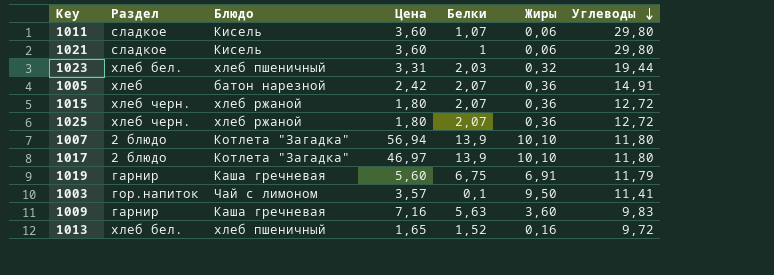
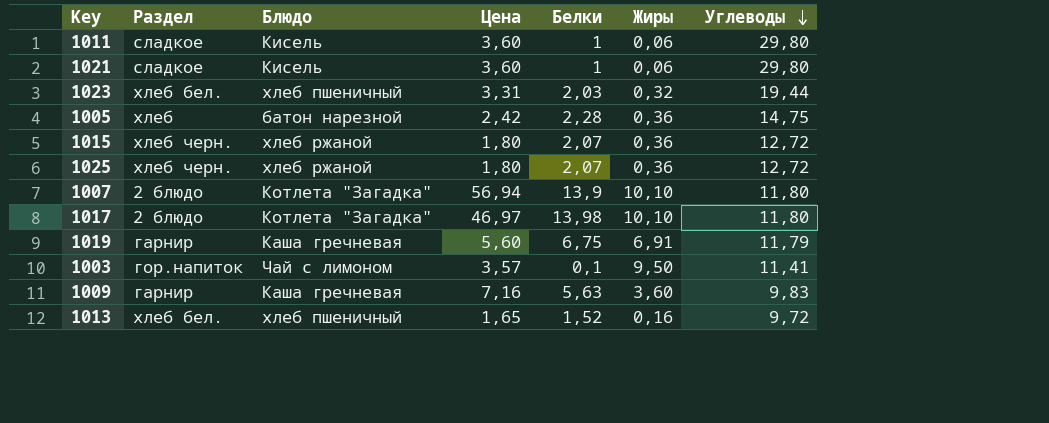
1011 | Белки: 1,07 -> 1
1005 | Белки: 2,07 -> 2,28
1005 | Углеводы: 14,91 -> 14,75
1017 | Белки: 13,9 -> 13,98

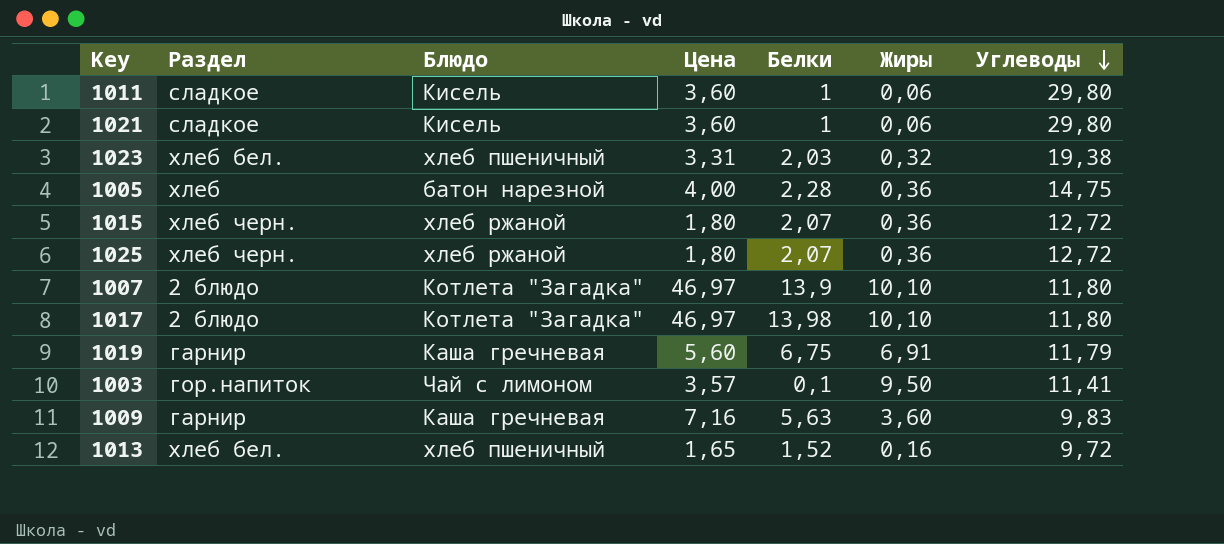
1023 | Углеводы: 19,44 -> 19,38
1005 | Цена: 2,42 -> 4,00
1007 | Цена: 56,94 -> 46,97

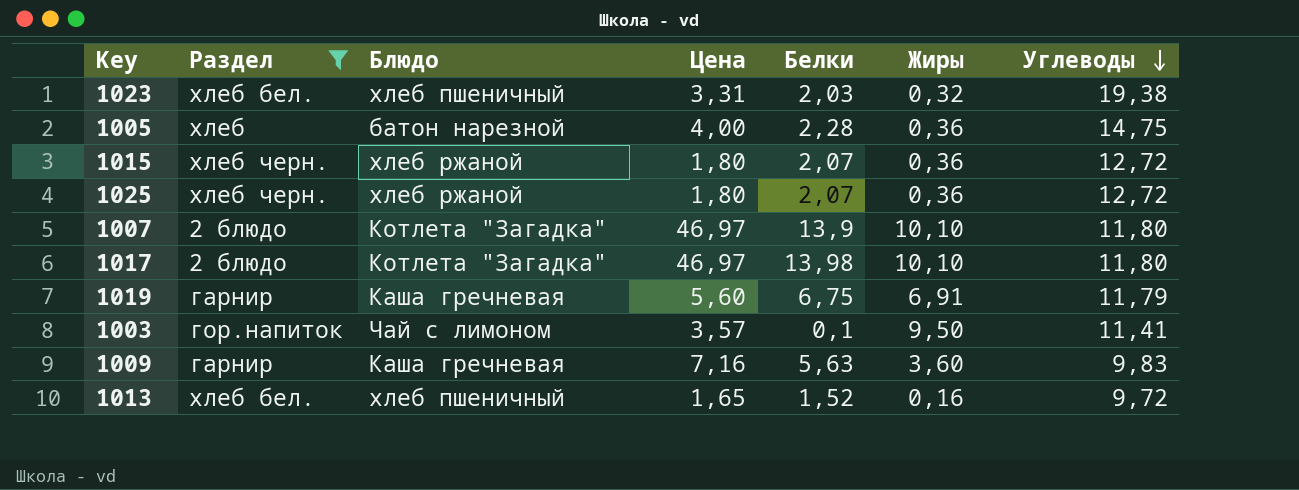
filter: none -> Раздел != сладкое

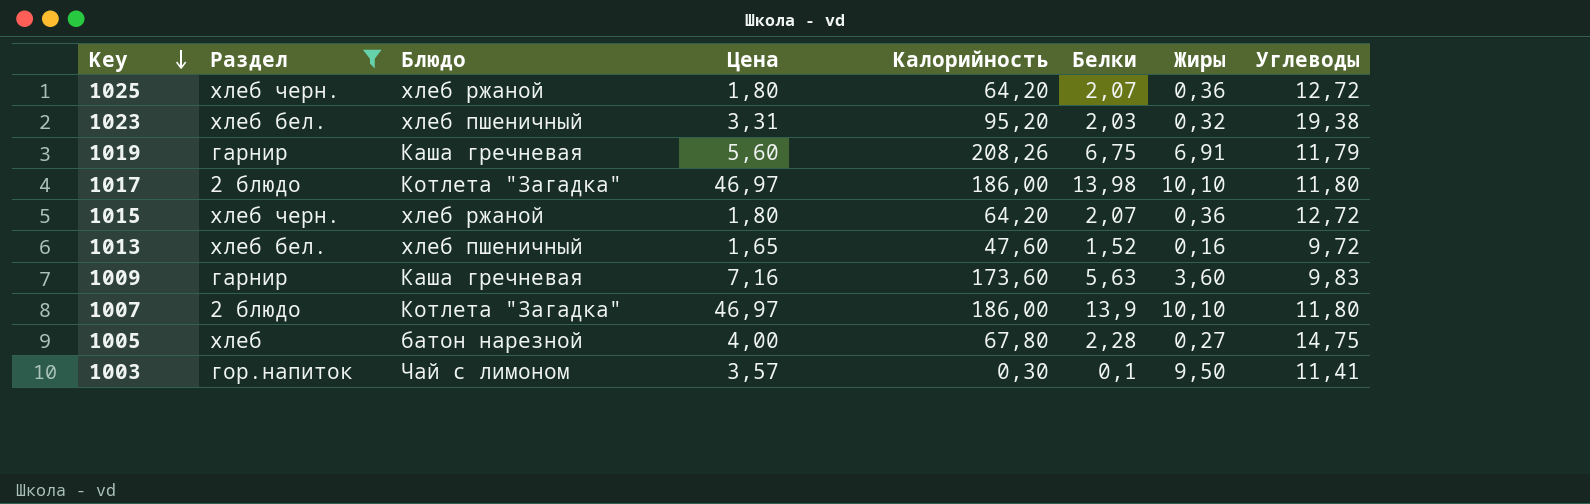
row order: Углеводы descending -> Key descending
column Калорийность | position: none -> 5
1005 | Жиры: 0,36 -> 0,27

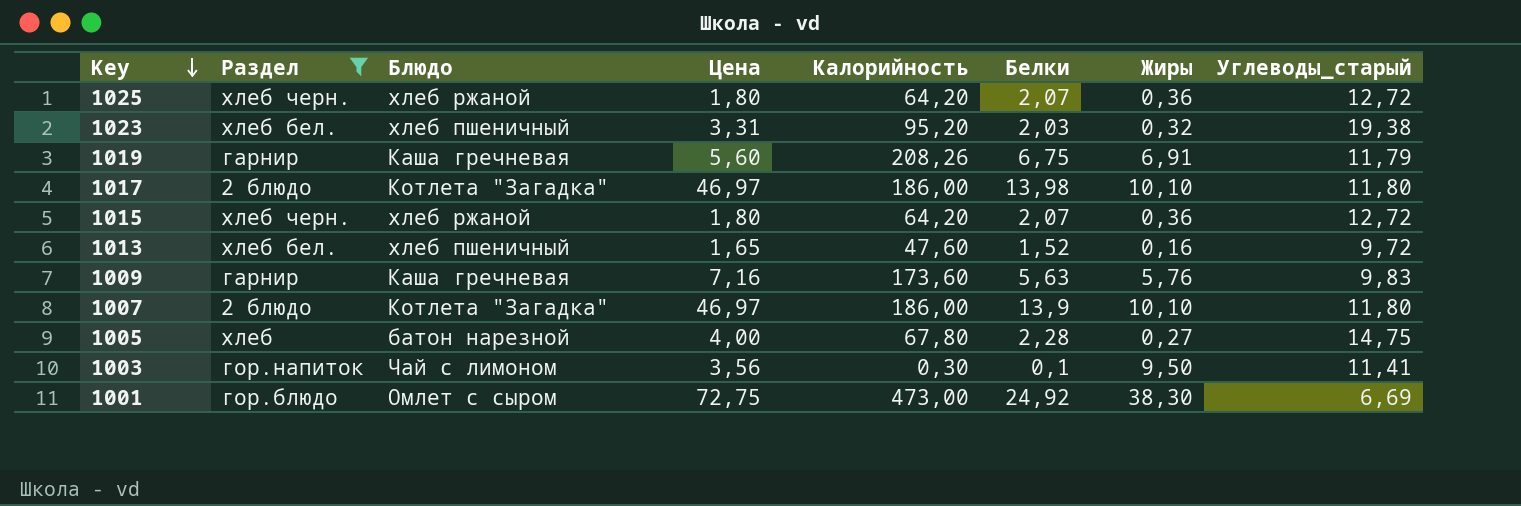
column name: Углеводы -> Углеводы_старый
1009 | Жиры: 3,60 -> 5,76
1003 | Цена: 3,57 -> 3,56
row 1001: none -> гор.блюдо | Омлет с сыром | 72,75 | 473,00 | 24,92 | 38,30 | 6,69

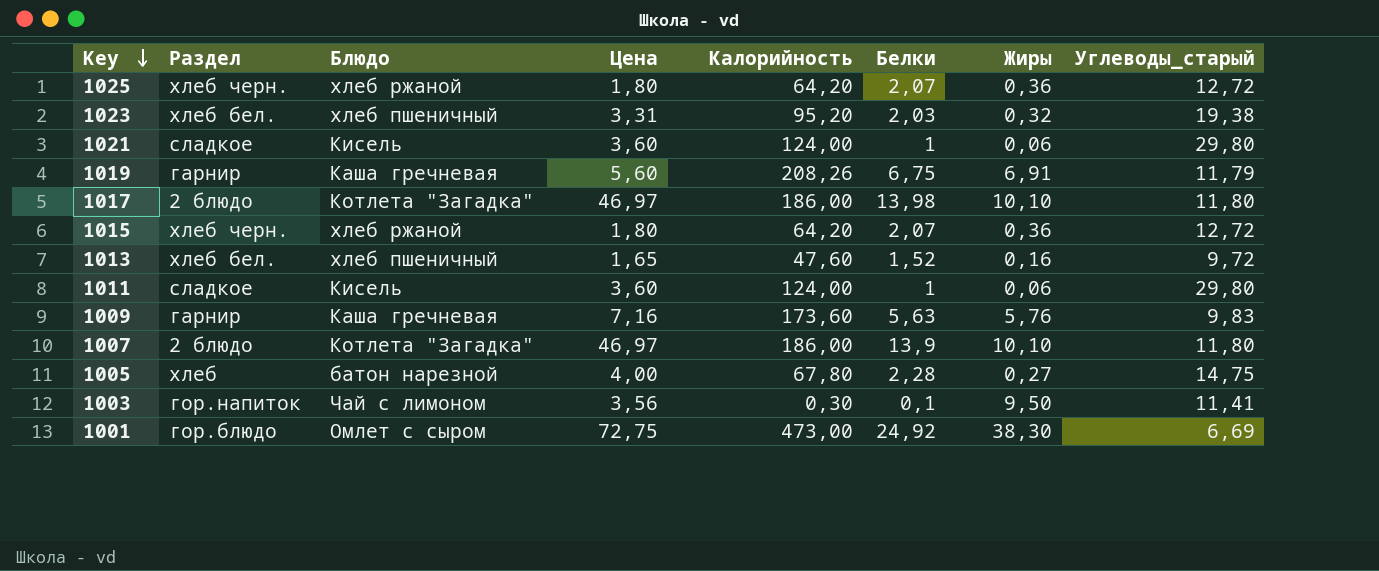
filter: Раздел != сладкое -> none

